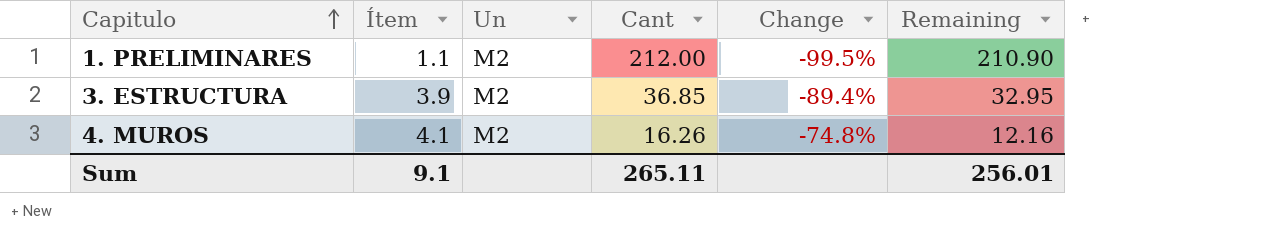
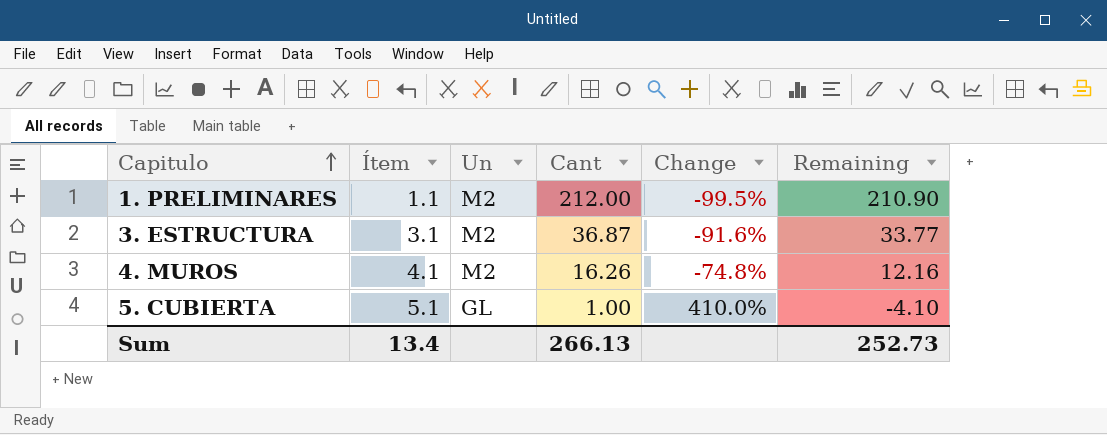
3. ESTRUCTURA | Ítem: 3.9 -> 3.1
3. ESTRUCTURA | Cant: 36.85 -> 36.87
3. ESTRUCTURA | Change: -89.4% -> -91.6%
3. ESTRUCTURA | Remaining: 32.95 -> 33.77
row 5. CUBIERTA: none -> 5.1 | GL | 1.00 | 410.0% | -4.10
Sum | Ítem: 9.1 -> 13.4
Sum | Cant: 265.11 -> 266.13
Sum | Remaining: 256.01 -> 252.73

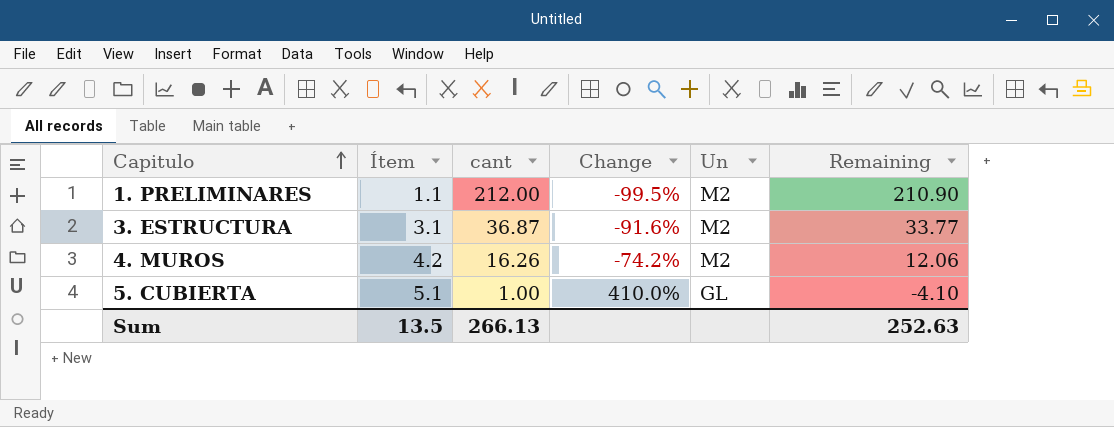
column name: Cant -> cant
column Un | position: 3 -> 5
4. MUROS | Ítem: 4.1 -> 4.2
4. MUROS | Change: -74.8% -> -74.2%
4. MUROS | Remaining: 12.16 -> 12.06
Sum | Ítem: 13.4 -> 13.5
Sum | Remaining: 252.73 -> 252.63

